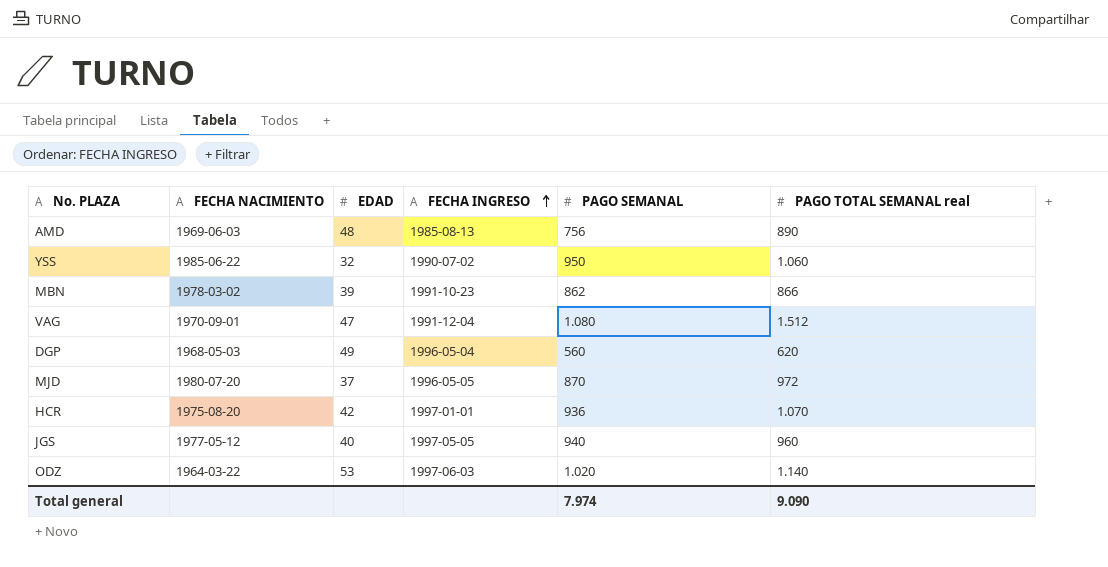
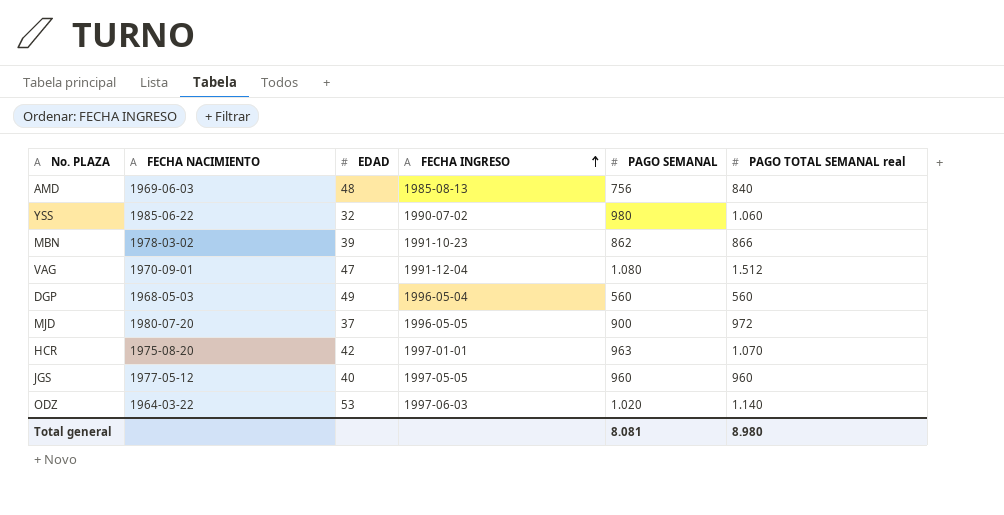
AMD | PAGO TOTAL SEMANAL real: 890 -> 840
YSS | PAGO SEMANAL: 950 -> 980
DGP | PAGO TOTAL SEMANAL real: 620 -> 560
MJD | PAGO SEMANAL: 870 -> 900
HCR | PAGO SEMANAL: 936 -> 963
JGS | PAGO SEMANAL: 940 -> 960
Total general | PAGO SEMANAL: 7.974 -> 8.081
Total general | PAGO TOTAL SEMANAL real: 9.090 -> 8.980

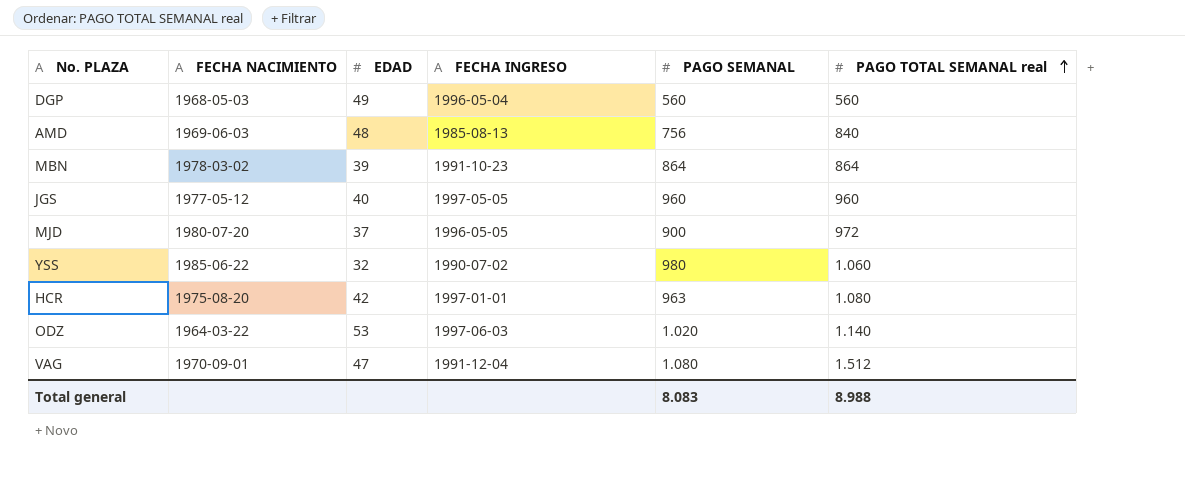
row order: FECHA INGRESO ascending -> PAGO TOTAL SEMANAL real ascending
MBN | PAGO SEMANAL: 862 -> 864
MBN | PAGO TOTAL SEMANAL real: 866 -> 864
HCR | PAGO TOTAL SEMANAL real: 1.070 -> 1.080
Total general | PAGO SEMANAL: 8.081 -> 8.083
Total general | PAGO TOTAL SEMANAL real: 8.980 -> 8.988

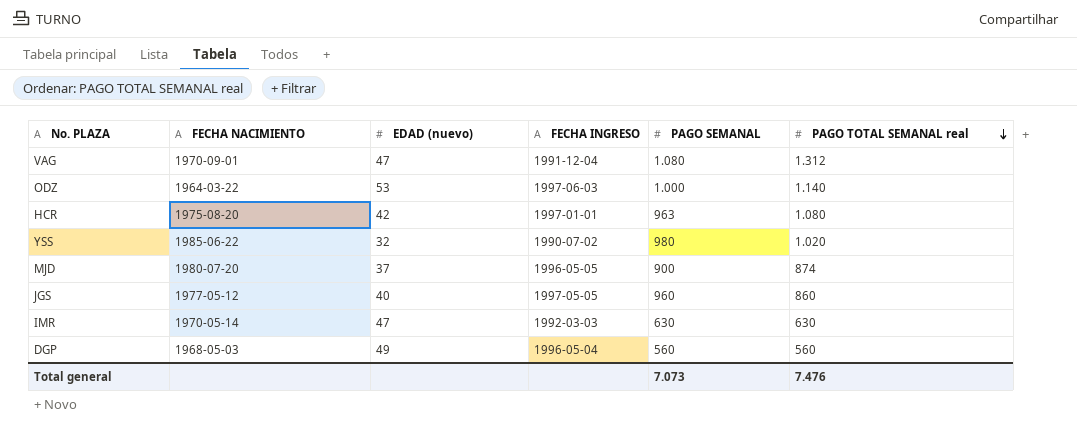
row order: PAGO TOTAL SEMANAL real ascending -> PAGO TOTAL SEMANAL real descending
column name: EDAD -> EDAD (nuevo)
row AMD: 1969-06-03 | 48 | 1985-08-13 | 756 | 840 -> none
row MBN: 1978-03-02 | 39 | 1991-10-23 | 864 | 864 -> none
VAG | PAGO TOTAL SEMANAL real: 1.512 -> 1.312
ODZ | PAGO SEMANAL: 1.020 -> 1.000
YSS | PAGO TOTAL SEMANAL real: 1.060 -> 1.020
MJD | PAGO TOTAL SEMANAL real: 972 -> 874
JGS | PAGO TOTAL SEMANAL real: 960 -> 860
row IMR: none -> 1970-05-14 | 47 | 1992-03-03 | 630 | 630
Total general | PAGO SEMANAL: 8.083 -> 7.073
Total general | PAGO TOTAL SEMANAL real: 8.988 -> 7.476

